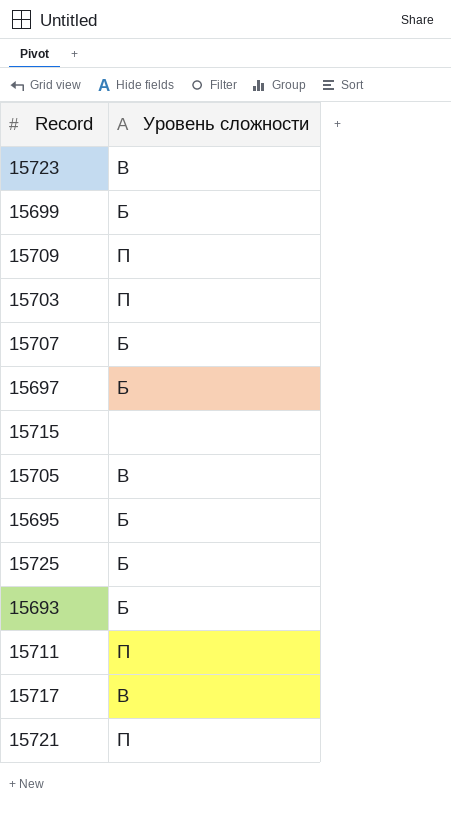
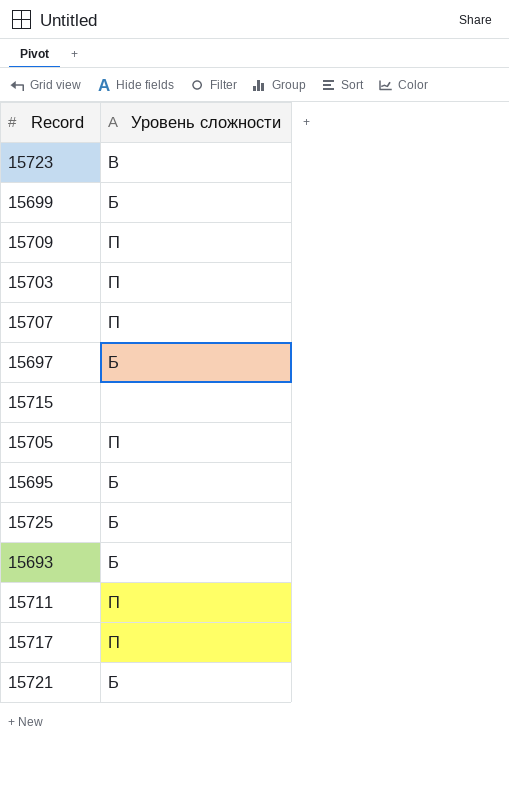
15707 | Уровень сложности: Б -> П
15705 | Уровень сложности: В -> П
15717 | Уровень сложности: В -> П
15721 | Уровень сложности: П -> Б

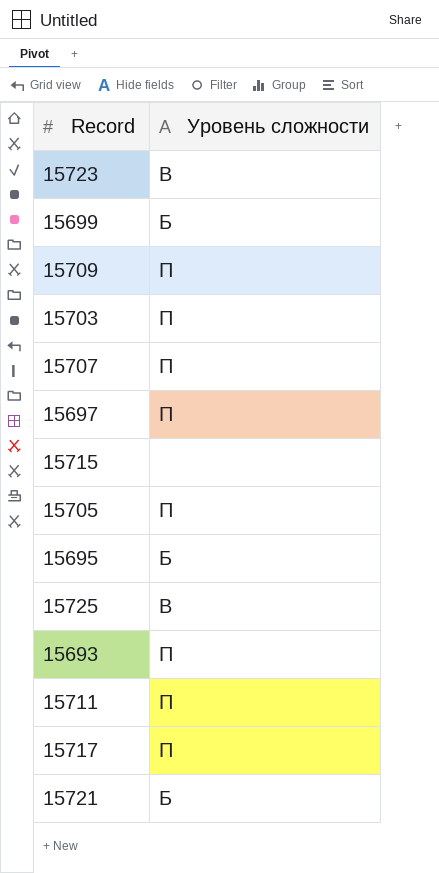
15697 | Уровень сложности: Б -> П
15725 | Уровень сложности: Б -> В
15693 | Уровень сложности: Б -> П

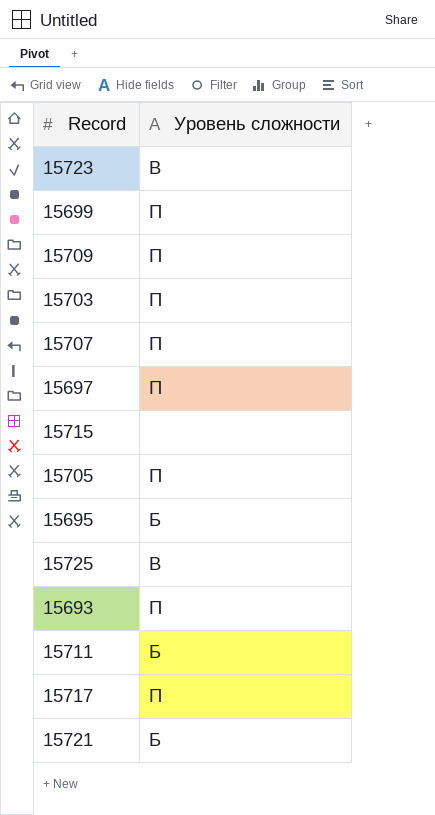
15699 | Уровень сложности: Б -> П
15711 | Уровень сложности: П -> Б

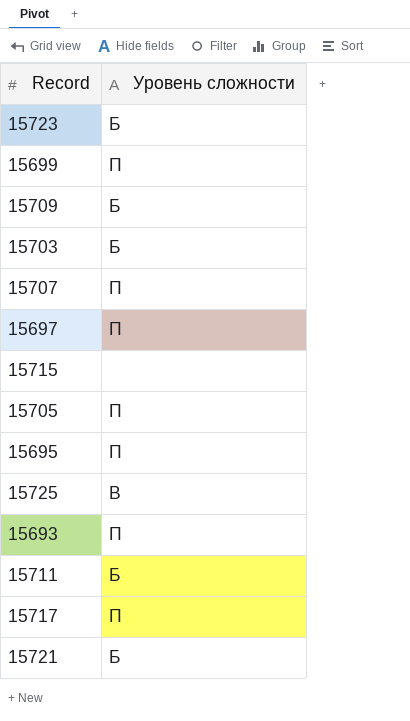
15723 | Уровень сложности: В -> Б
15709 | Уровень сложности: П -> Б
15703 | Уровень сложности: П -> Б
15695 | Уровень сложности: Б -> П

